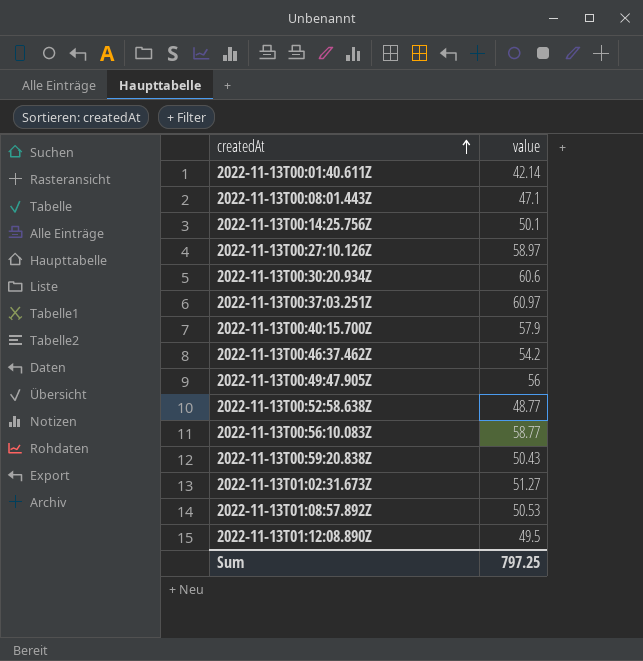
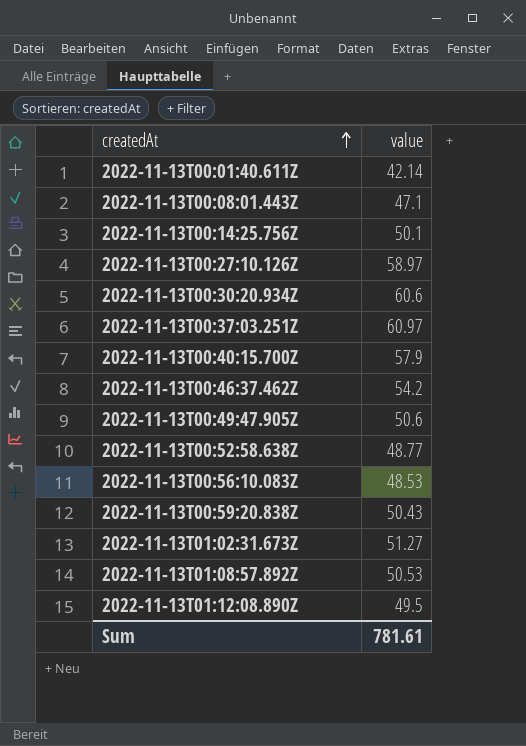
2022-11-13T00:49:47.905Z | value: 56 -> 50.6
2022-11-13T00:56:10.083Z | value: 58.77 -> 48.53
Sum | value: 797.25 -> 781.61

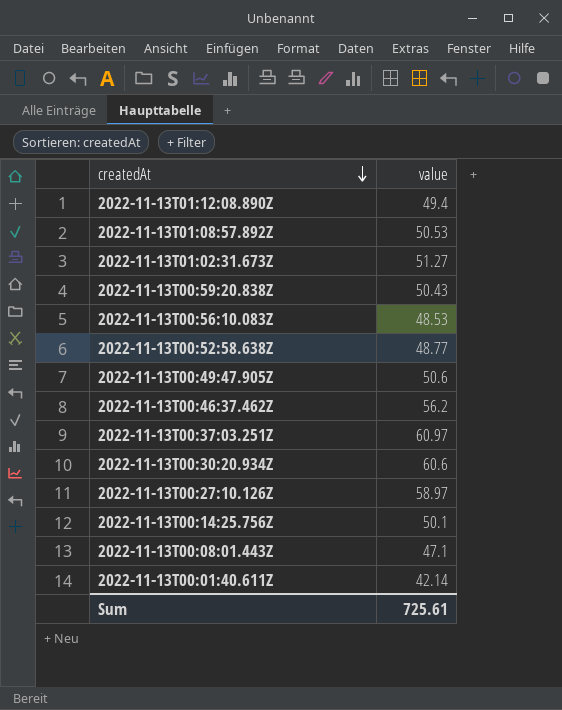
row order: createdAt ascending -> createdAt descending
row 2022-11-13T00:40:15.700Z: 57.9 -> none
2022-11-13T01:12:08.890Z | value: 49.5 -> 49.4
2022-11-13T00:46:37.462Z | value: 54.2 -> 56.2
Sum | value: 781.61 -> 725.61

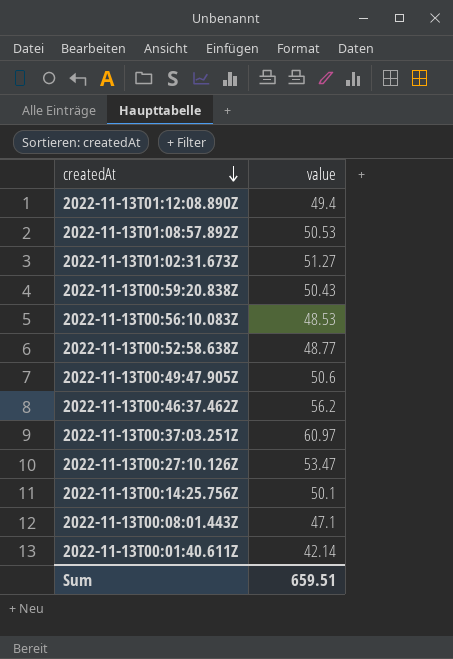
row 2022-11-13T00:30:20.934Z: 60.6 -> none
2022-11-13T00:27:10.126Z | value: 58.97 -> 53.47
Sum | value: 725.61 -> 659.51

